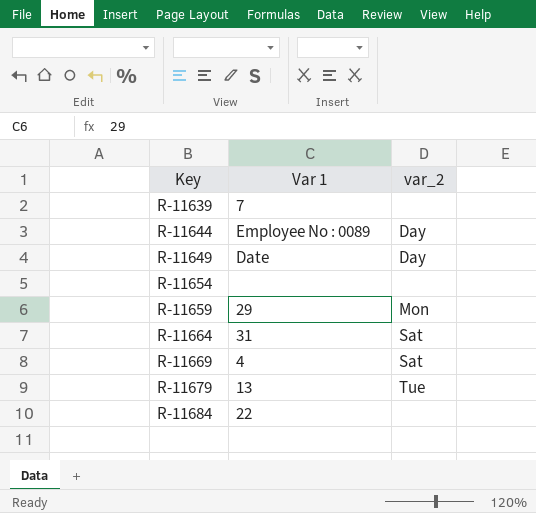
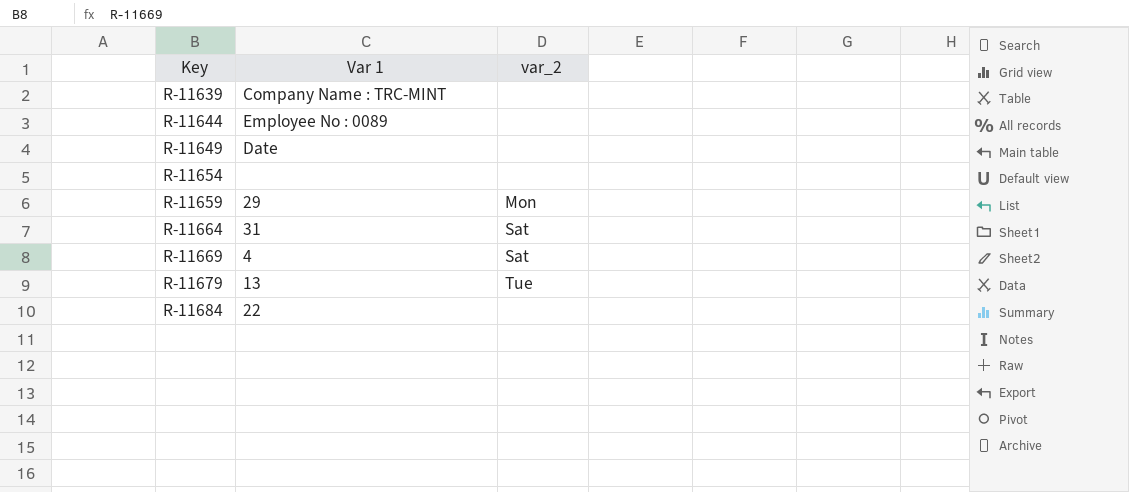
R-11639 | Var 1: 7 -> Company Name : TRC-MINT
R-11644 | var_2: Day -> none
R-11649 | var_2: Day -> none

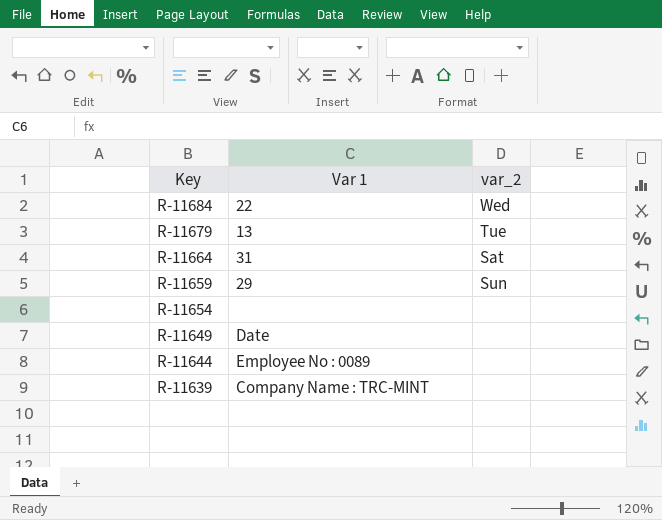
row order: Key ascending -> Key descending
row R-11669: 4 | Sat -> none
R-11684 | var_2: none -> Wed
R-11659 | var_2: Mon -> Sun

